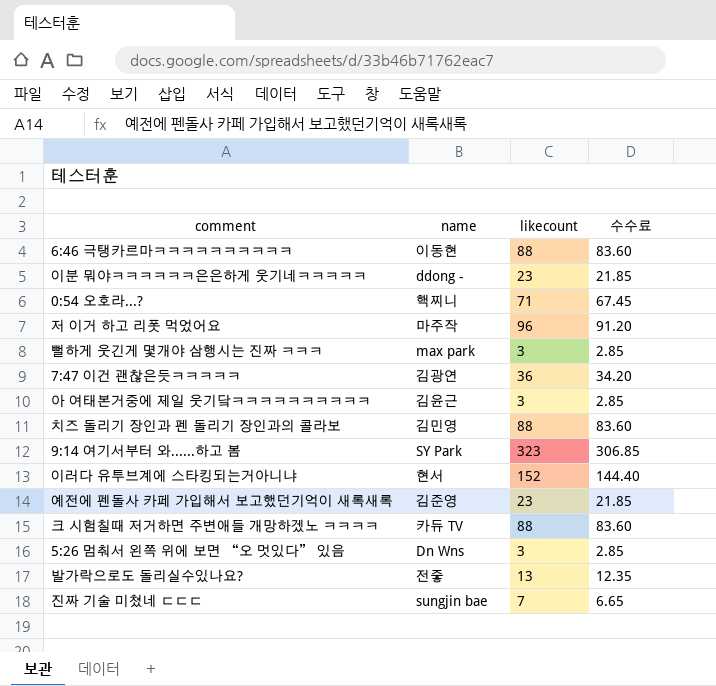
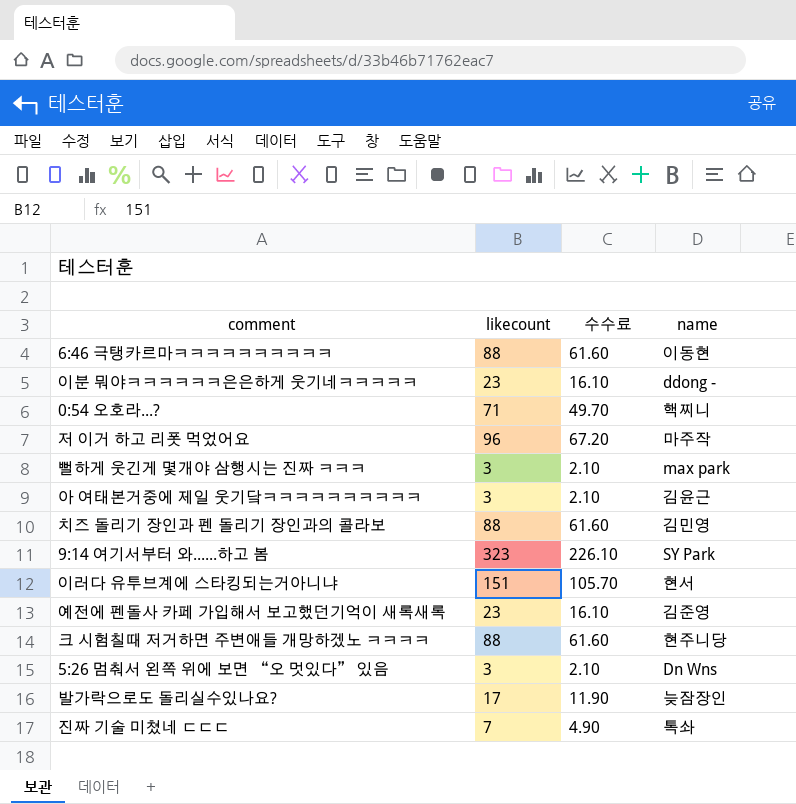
column 수수료 | formula: [likecount] * 0.95 -> [likecount] * 0.7
column name | position: 2 -> 4
row 7:47 이건 괜찮은듯ㅋㅋㅋㅋㅋ: 김광연 | 36 | 34.20 -> none
이러다 유투브계에 스타킹되는거아니냐 | likecount: 152 -> 151
크 시험칠때 저거하면 주변애들 개망하겠노 ㅋㅋㅋㅋ | name: 카듀 TV -> 현주니당
발가락으로도 돌리실수있나요? | likecount: 13 -> 17
발가락으로도 돌리실수있나요? | name: 전줗 -> 늦잠장인
진짜 기술 미쳤네 ㄷㄷㄷ | name: sungjin bae -> 톡솨

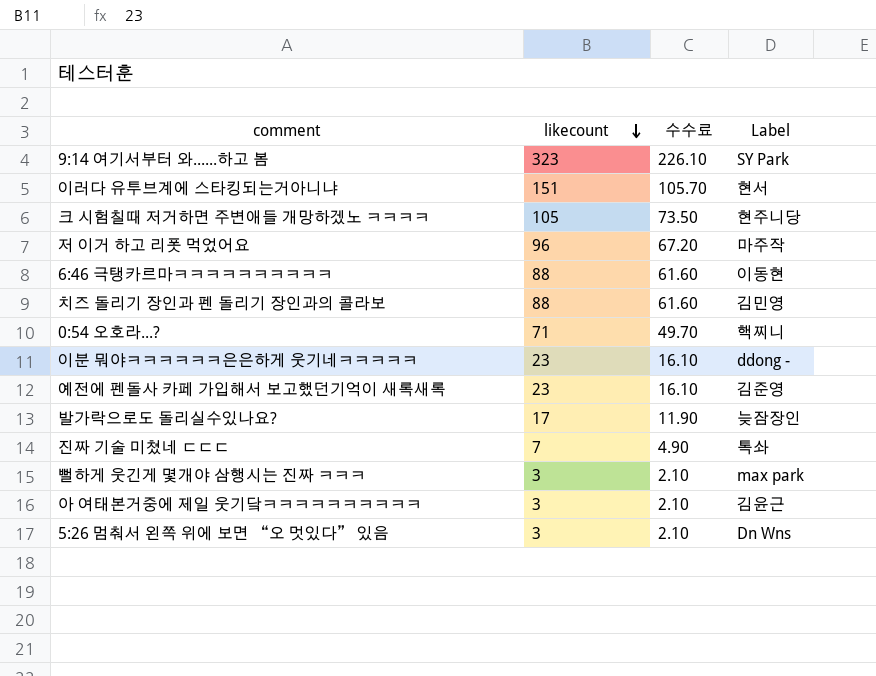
row order: none -> likecount descending
column name: name -> Label
크 시험칠때 저거하면 주변애들 개망하겠노 ㅋㅋㅋㅋ | likecount: 88 -> 105
크 시험칠때 저거하면 주변애들 개망하겠노 ㅋㅋㅋㅋ | 수수료: 61.60 -> 73.50

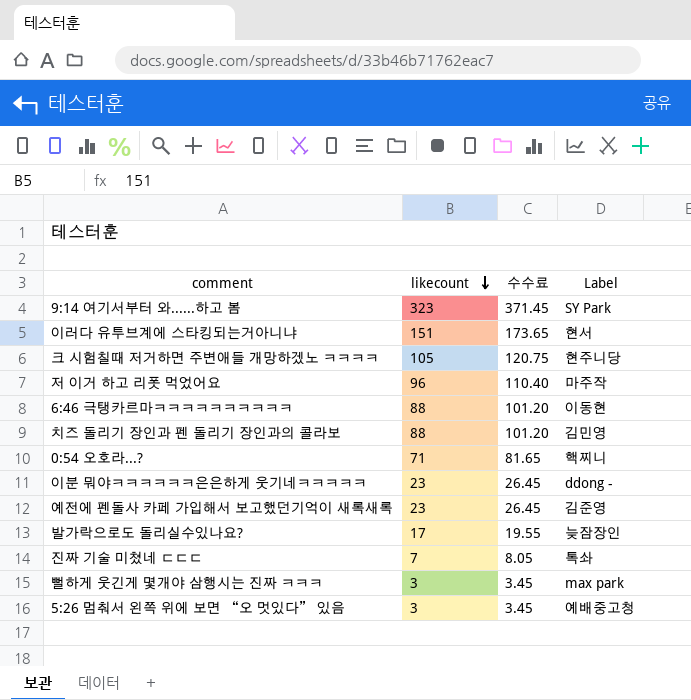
column 수수료 | formula: [likecount] * 0.7 -> [likecount] * 1.15
row 아 여태본거중에 제일 웃기닼ㅋㅋㅋㅋㅋㅋㅋㅋㅋㅋ: 3 | 2.10 | 김윤근 -> none
5:26 멈춰서 왼쪽 위에 보면 “오 멋있다” 있음 | Label: Dn Wns -> 예배중고청

